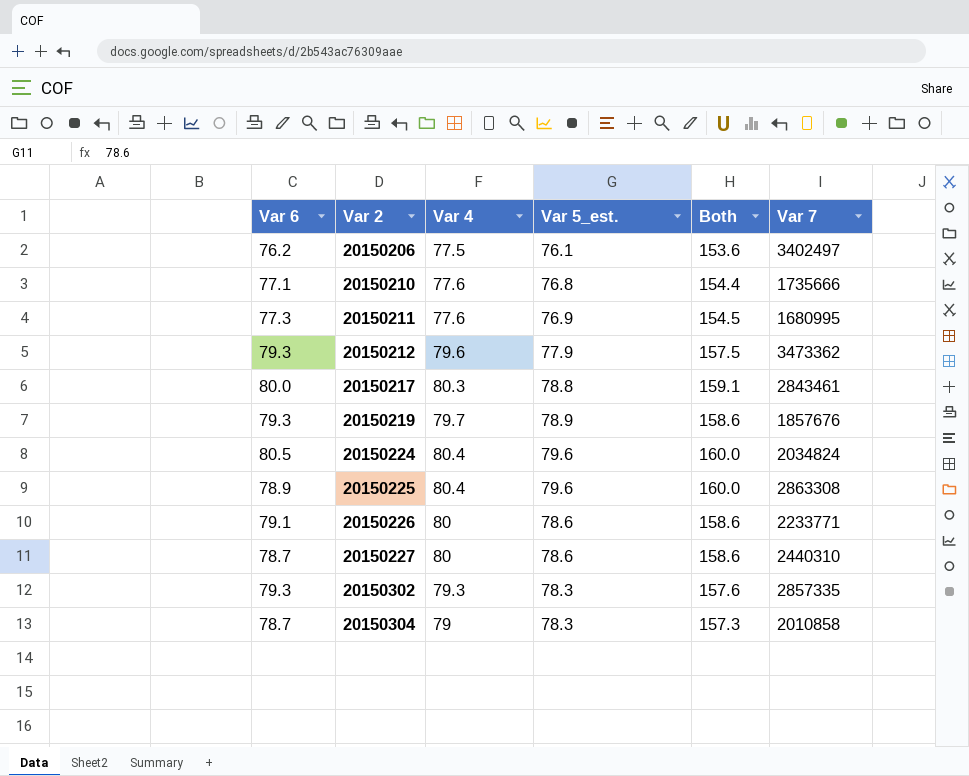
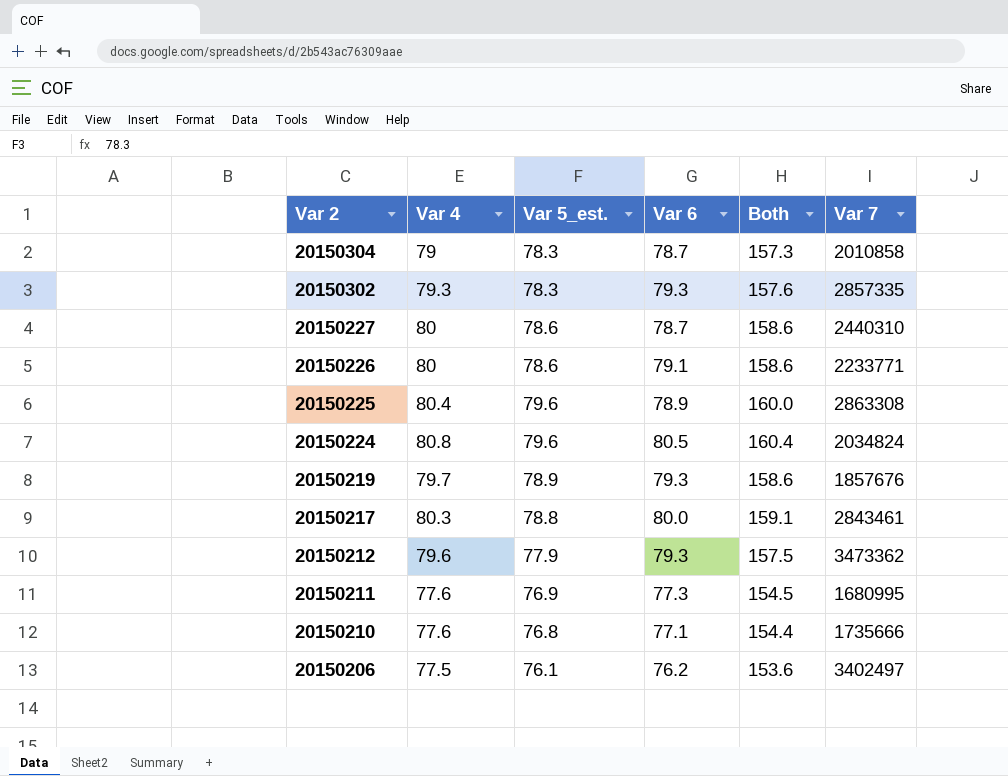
row order: Var 2 ascending -> Var 2 descending
column Var 6 | position: 1 -> 4
20150224 | Var 4: 80.4 -> 80.8
20150224 | Both: 160.0 -> 160.4

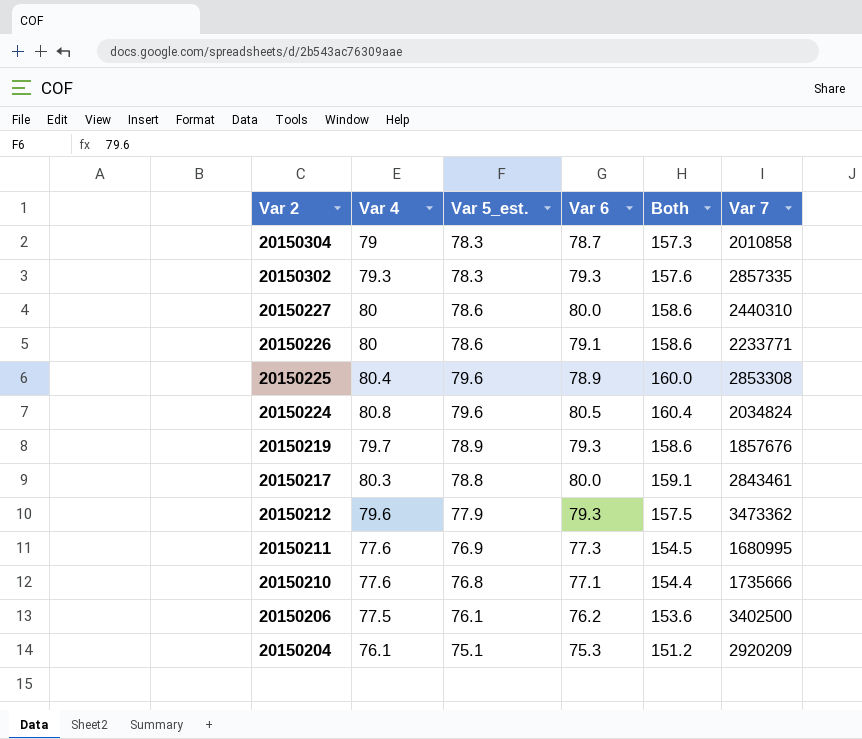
20150227 | Var 6: 78.7 -> 80.0
20150225 | Var 7: 2863308 -> 2853308
20150206 | Var 7: 3402497 -> 3402500
row 20150204: none -> 76.1 | 75.1 | 75.3 | 151.2 | 2920209

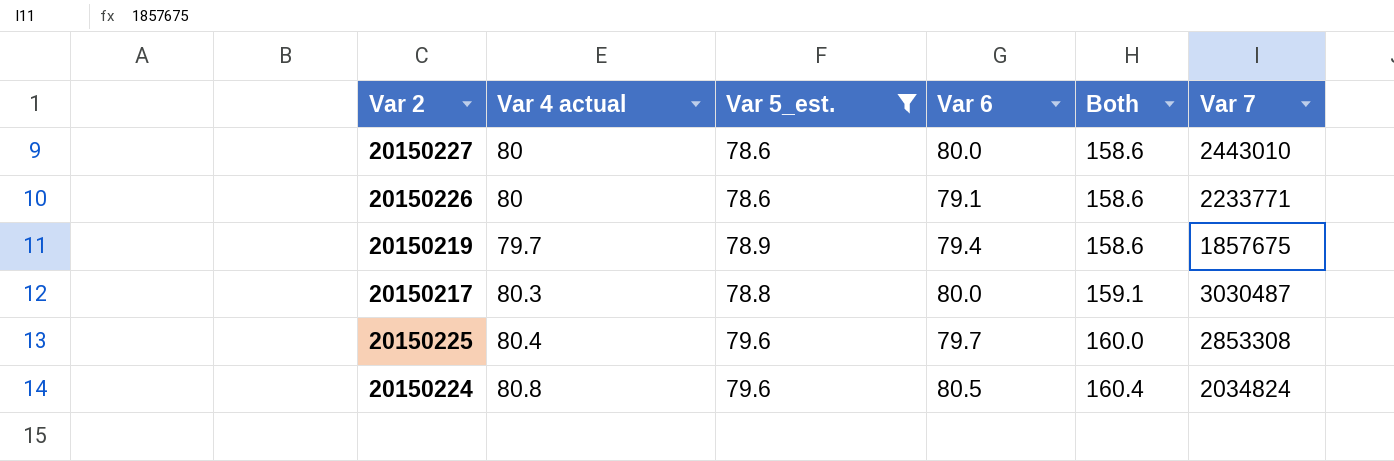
filter: none -> Var 5_est. >= 78.6
row order: Var 2 descending -> Both ascending
column name: Var 4 -> Var 4 actual
20150227 | Var 7: 2440310 -> 2443010
20150219 | Var 6: 79.3 -> 79.4
20150219 | Var 7: 1857676 -> 1857675
20150217 | Var 7: 2843461 -> 3030487
20150225 | Var 6: 78.9 -> 79.7

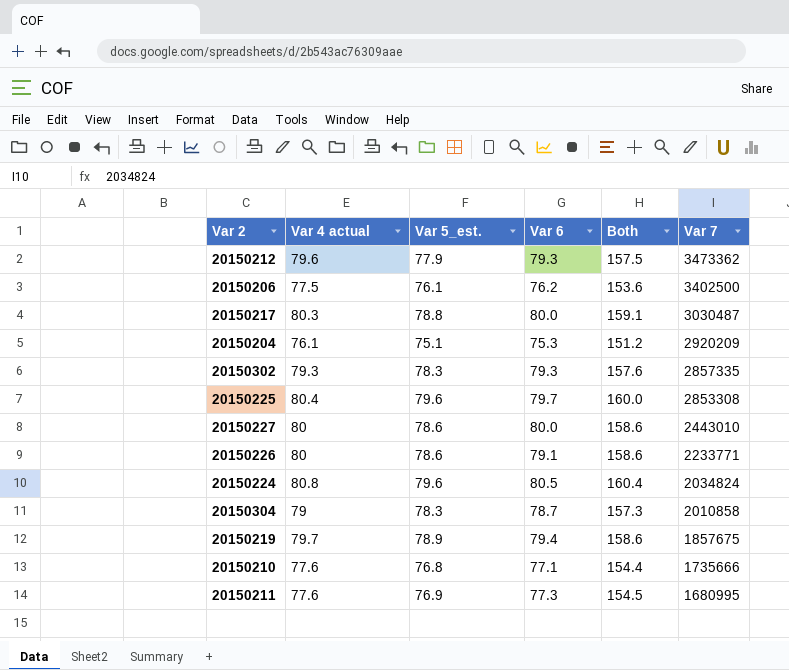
filter: Var 5_est. >= 78.6 -> none
row order: Both ascending -> Var 7 descending

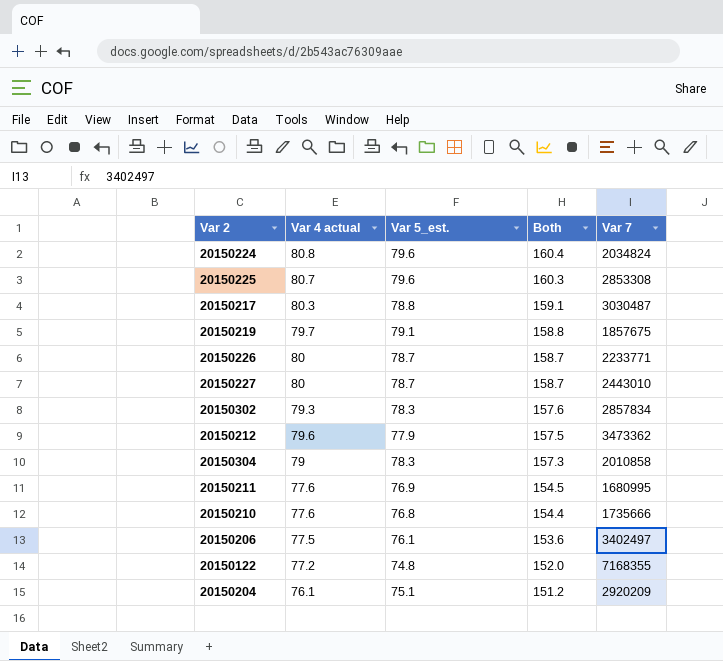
row order: Var 7 descending -> Both descending
column Var 6 | position: 4 -> none
20150225 | Var 4 actual: 80.4 -> 80.7
20150225 | Both: 160.0 -> 160.3
20150219 | Var 5_est.: 78.9 -> 79.1
20150219 | Both: 158.6 -> 158.8
20150226 | Var 5_est.: 78.6 -> 78.7
20150226 | Both: 158.6 -> 158.7
20150227 | Var 5_est.: 78.6 -> 78.7
20150227 | Both: 158.6 -> 158.7
20150302 | Var 7: 2857335 -> 2857834
20150206 | Var 7: 3402500 -> 3402497
row 20150122: none -> 77.2 | 74.8 | 152.0 | 7168355

